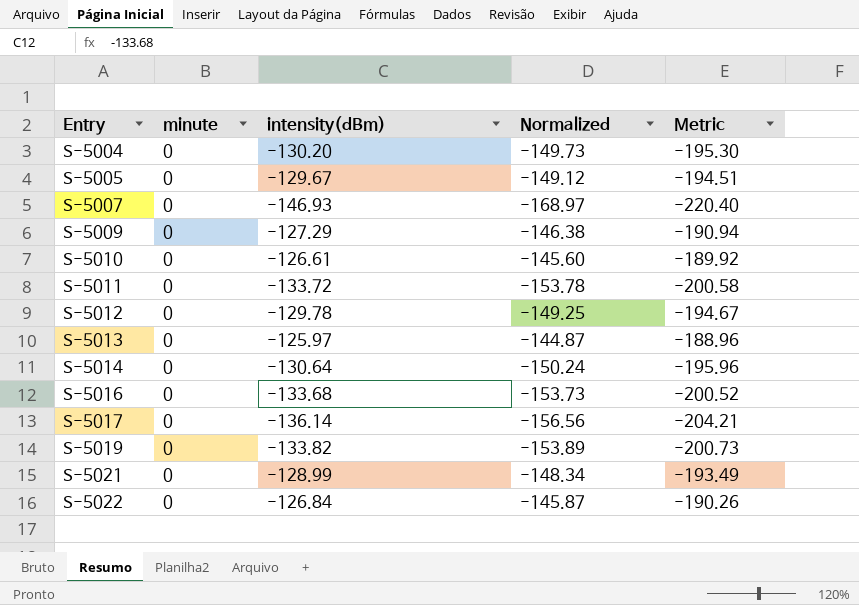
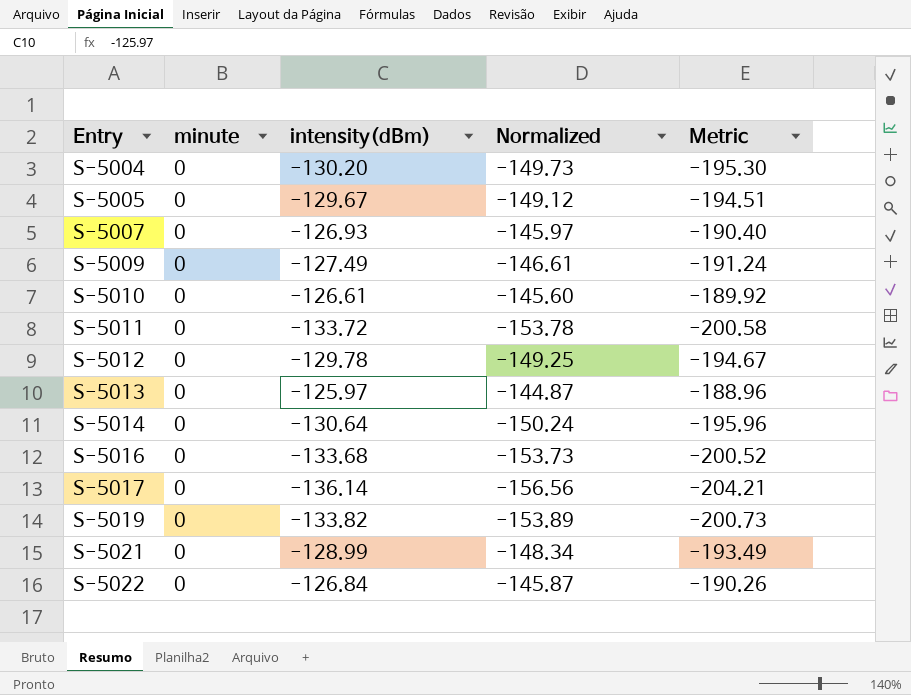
S-5007 | intensity(dBm): -146.93 -> -126.93
S-5007 | Normalized: -168.97 -> -145.97
S-5007 | Metric: -220.40 -> -190.40
S-5009 | intensity(dBm): -127.29 -> -127.49
S-5009 | Normalized: -146.38 -> -146.61
S-5009 | Metric: -190.94 -> -191.24

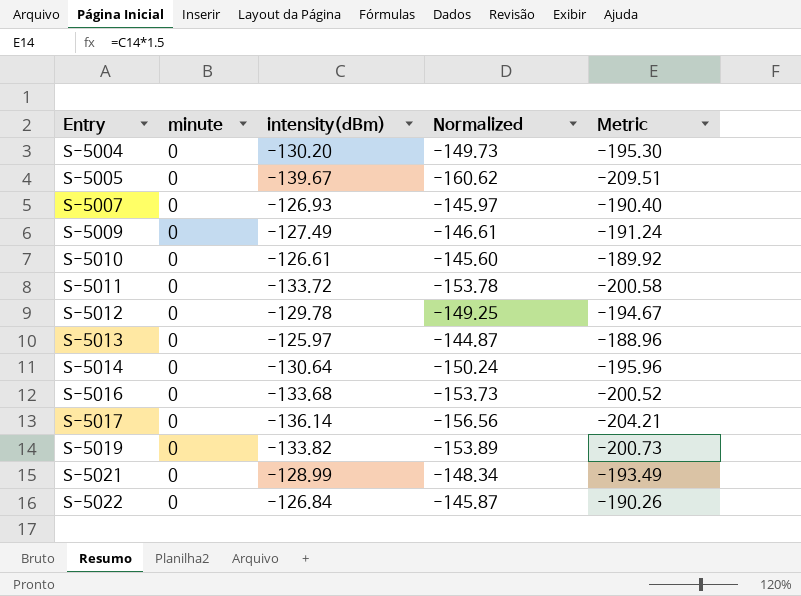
S-5005 | intensity(dBm): -129.67 -> -139.67
S-5005 | Normalized: -149.12 -> -160.62
S-5005 | Metric: -194.51 -> -209.51

